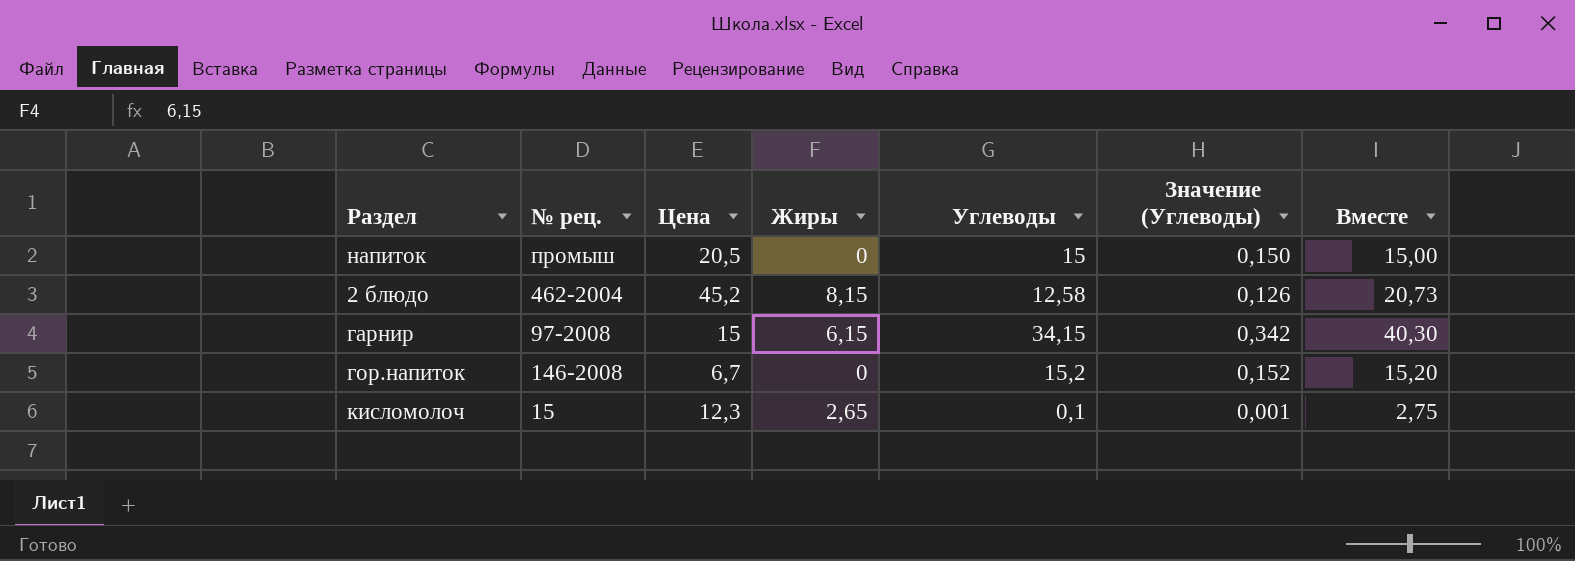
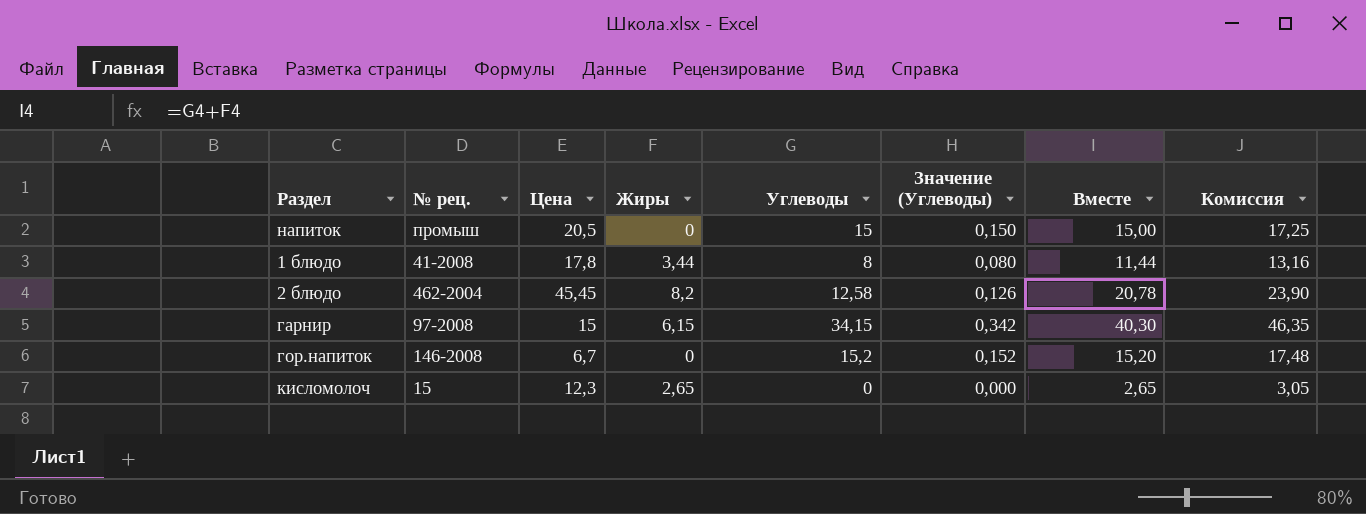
column Комиссия | formula: none -> [Вместе] * 1,15
row 1 блюдо: none -> 41-2008 | 17,8 | 3,44 | 8 | 0,080 | 11,44 | 13,16
2 блюдо | Цена: 45,2 -> 45,45
2 блюдо | Жиры: 8,15 -> 8,2
2 блюдо | Вместе: 20,73 -> 20,78
кисломолоч | Углеводы: 0,1 -> 0
кисломолоч | Значение (Углеводы): 0,001 -> 0,000
кисломолоч | Вместе: 2,75 -> 2,65

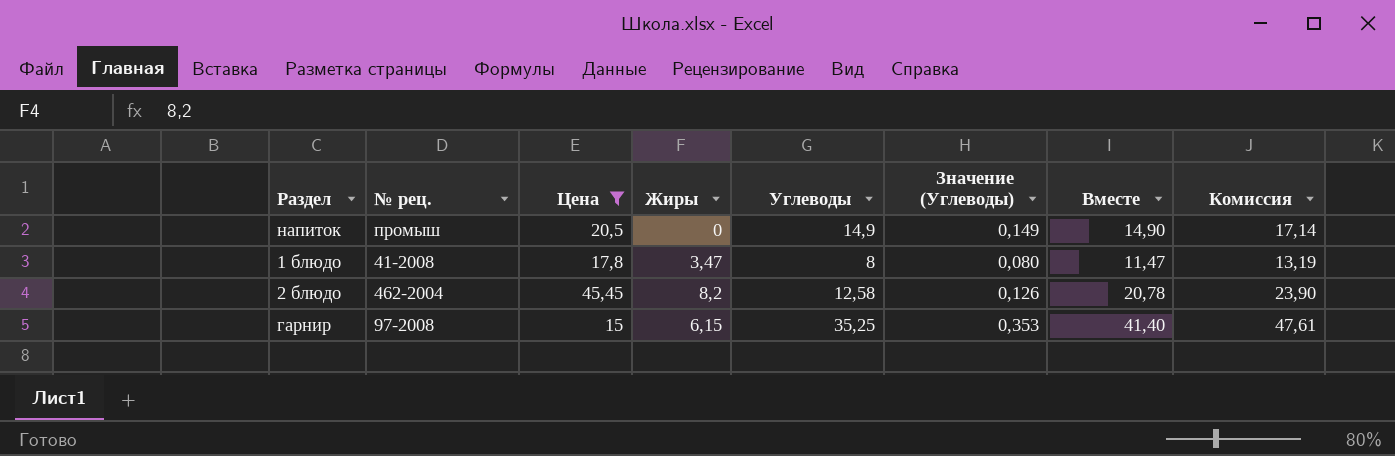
filter: none -> Цена >= 15
напиток | Углеводы: 15 -> 14,9
напиток | Значение (Углеводы): 0,150 -> 0,149
напиток | Вместе: 15,00 -> 14,90
напиток | Комиссия: 17,25 -> 17,14
1 блюдо | Жиры: 3,44 -> 3,47
1 блюдо | Вместе: 11,44 -> 11,47
1 блюдо | Комиссия: 13,16 -> 13,19
гарнир | Углеводы: 34,15 -> 35,25
гарнир | Значение (Углеводы): 0,342 -> 0,353
гарнир | Вместе: 40,30 -> 41,40
гарнир | Комиссия: 46,35 -> 47,61

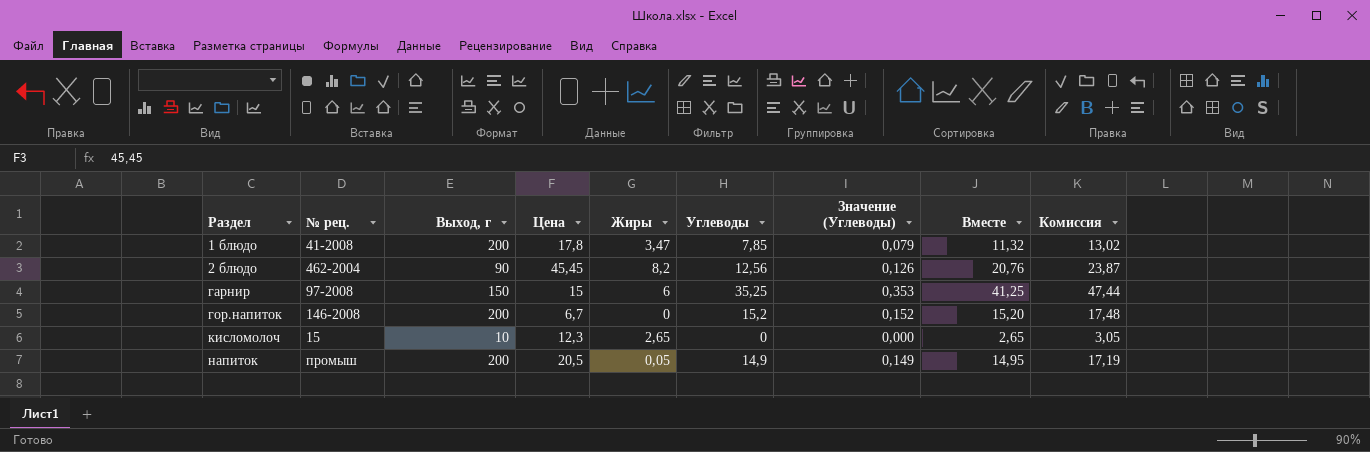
filter: Цена >= 15 -> none
row order: none -> Раздел ascending
column Выход, г | position: none -> 3
1 блюдо | Углеводы: 8 -> 7,85
1 блюдо | Значение (Углеводы): 0,080 -> 0,079
1 блюдо | Вместе: 11,47 -> 11,32
1 блюдо | Комиссия: 13,19 -> 13,02
2 блюдо | Углеводы: 12,58 -> 12,56
2 блюдо | Вместе: 20,78 -> 20,76
2 блюдо | Комиссия: 23,90 -> 23,87
гарнир | Жиры: 6,15 -> 6
гарнир | Вместе: 41,40 -> 41,25
гарнир | Комиссия: 47,61 -> 47,44
напиток | Жиры: 0 -> 0,05
напиток | Вместе: 14,90 -> 14,95
напиток | Комиссия: 17,14 -> 17,19

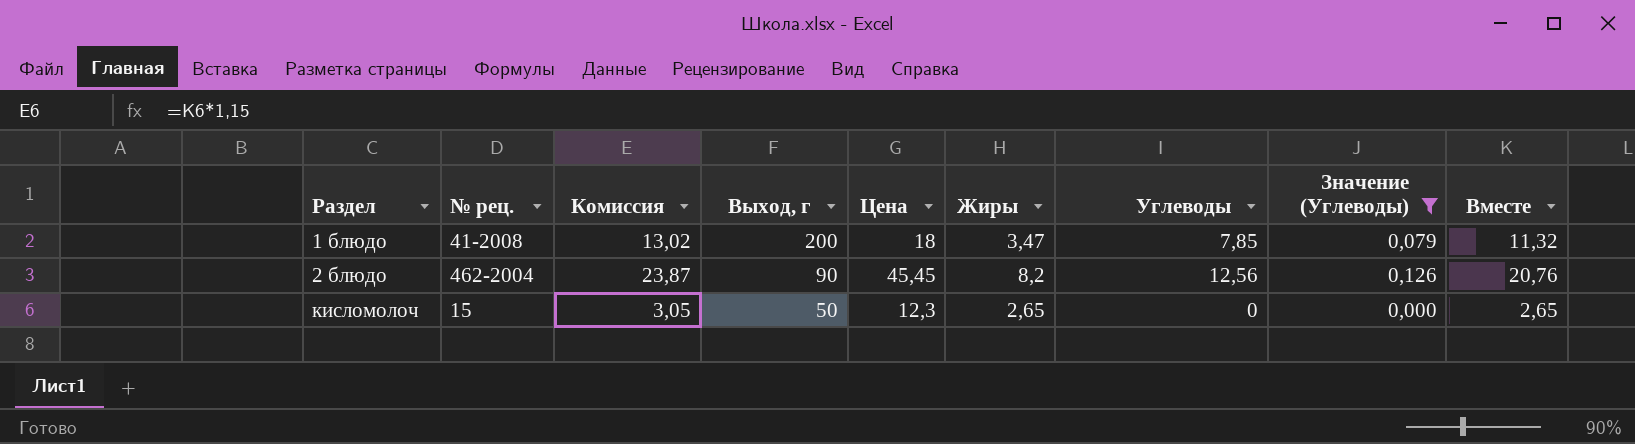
filter: none -> Значение (Углеводы) <= 0,126
column Комиссия | position: 9 -> 3
1 блюдо | Цена: 17,8 -> 18
кисломолоч | Выход, г: 10 -> 50

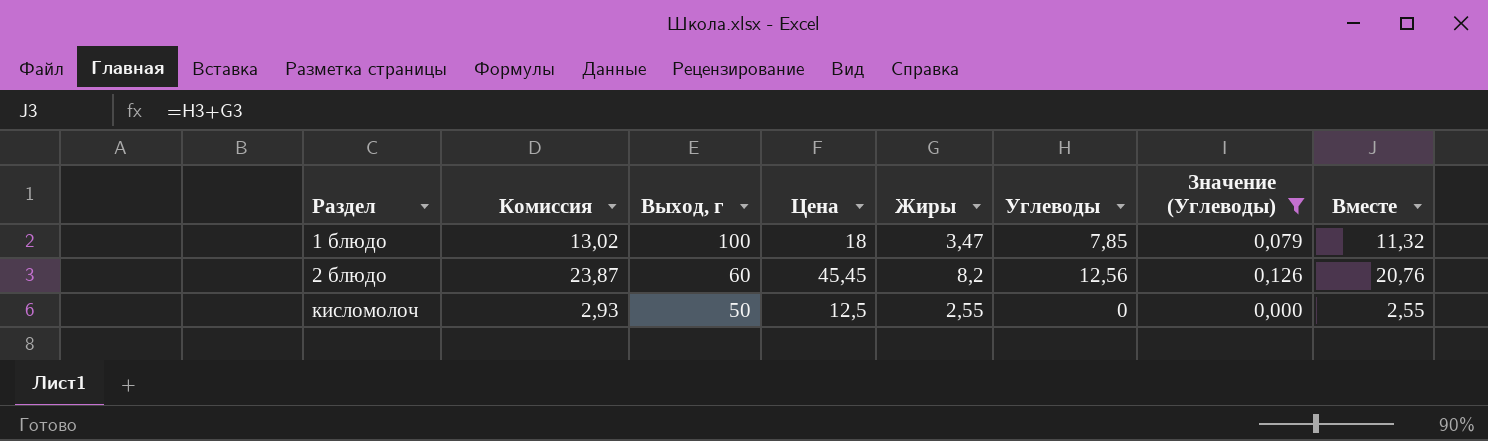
column № рец. | position: 2 -> none
1 блюдо | Выход, г: 200 -> 100
2 блюдо | Выход, г: 90 -> 60
кисломолоч | Комиссия: 3,05 -> 2,93
кисломолоч | Цена: 12,3 -> 12,5
кисломолоч | Жиры: 2,65 -> 2,55
кисломолоч | Вместе: 2,65 -> 2,55

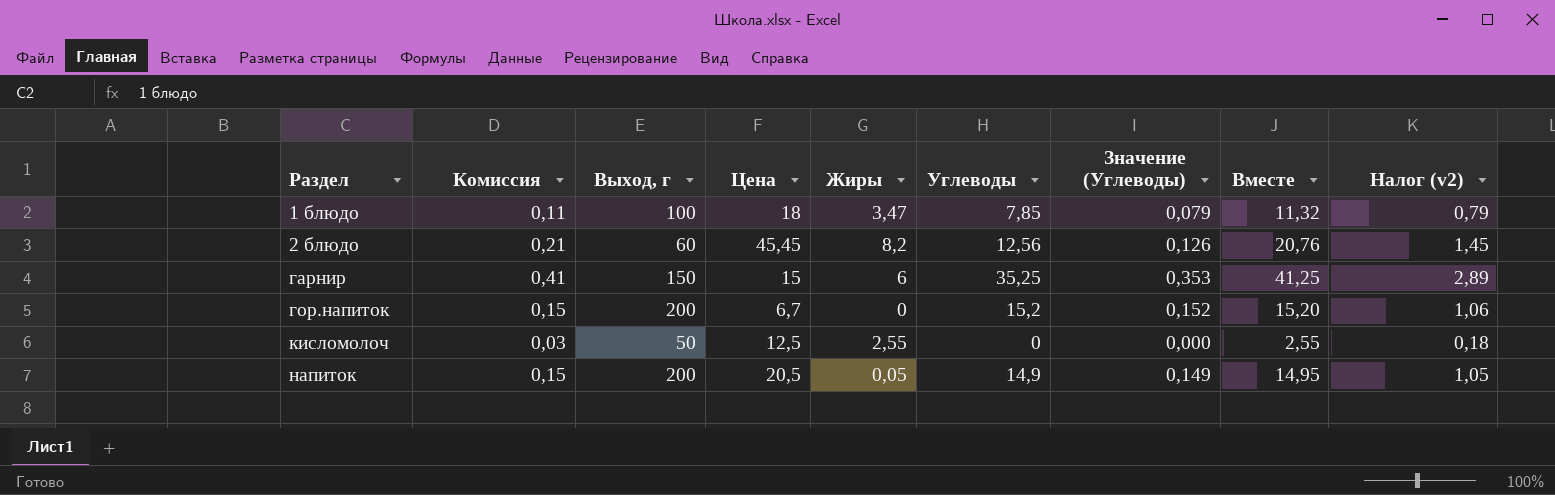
filter: Значение (Углеводы) <= 0,126 -> none
column Комиссия | formula: [Вместе] * 1,15 -> [Вместе] * 0,01
column Налог (v2) | formula: none -> [Вместе] * 0,07

